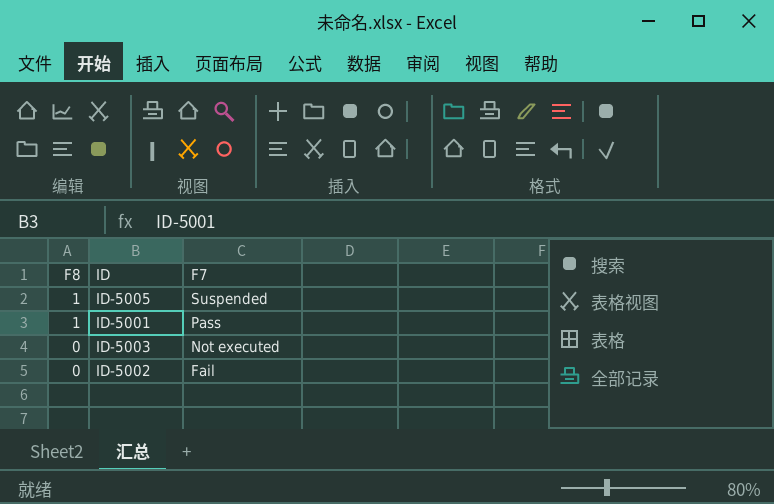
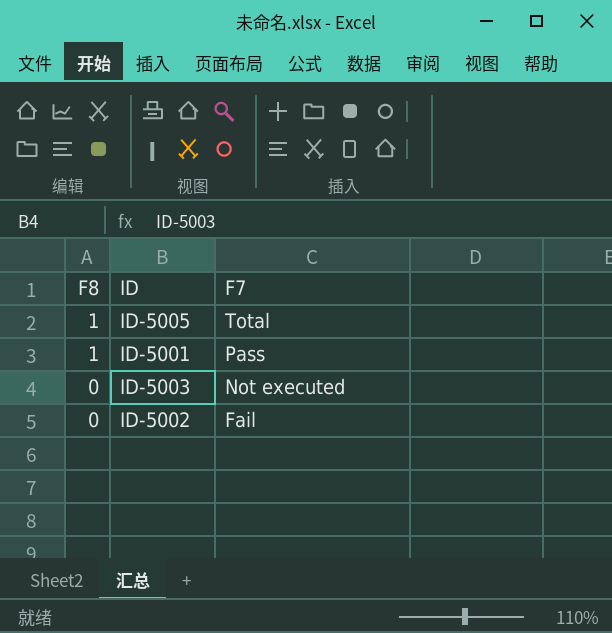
ID-5005 | F7: Suspended -> Total

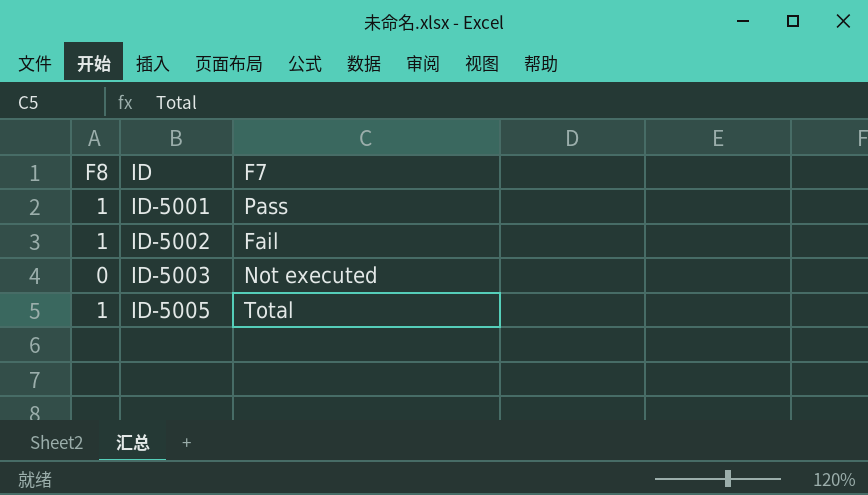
row order: F8 descending -> ID ascending
ID-5002 | F8: 0 -> 1

